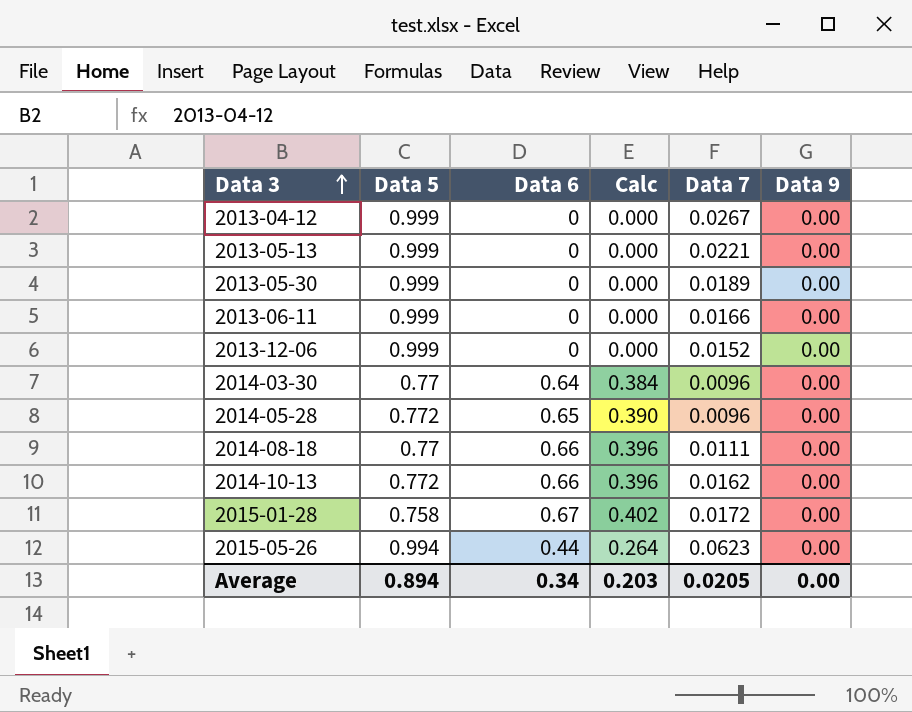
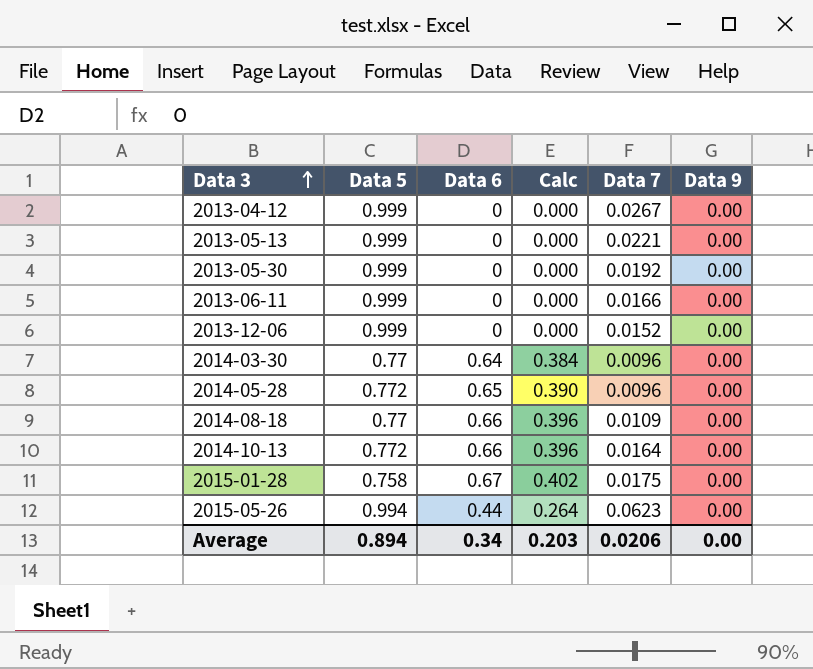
2013-05-30 | Data 7: 0.0189 -> 0.0192
2014-08-18 | Data 7: 0.0111 -> 0.0109
2014-10-13 | Data 7: 0.0162 -> 0.0164
2015-01-28 | Data 7: 0.0172 -> 0.0175
Average | Data 7: 0.0205 -> 0.0206

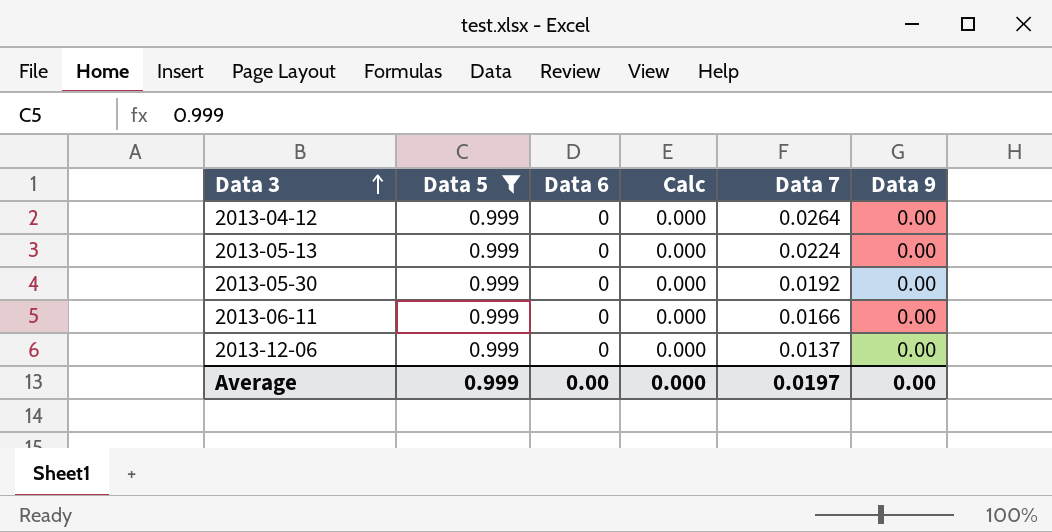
filter: none -> Data 5 = 0.999
2013-04-12 | Data 7: 0.0267 -> 0.0264
2013-05-13 | Data 7: 0.0221 -> 0.0224
2013-12-06 | Data 7: 0.0152 -> 0.0137
Average | Data 5: 0.894 -> 0.999
Average | Data 6: 0.34 -> 0.00
Average | Calc: 0.203 -> 0.000
Average | Data 7: 0.0206 -> 0.0197

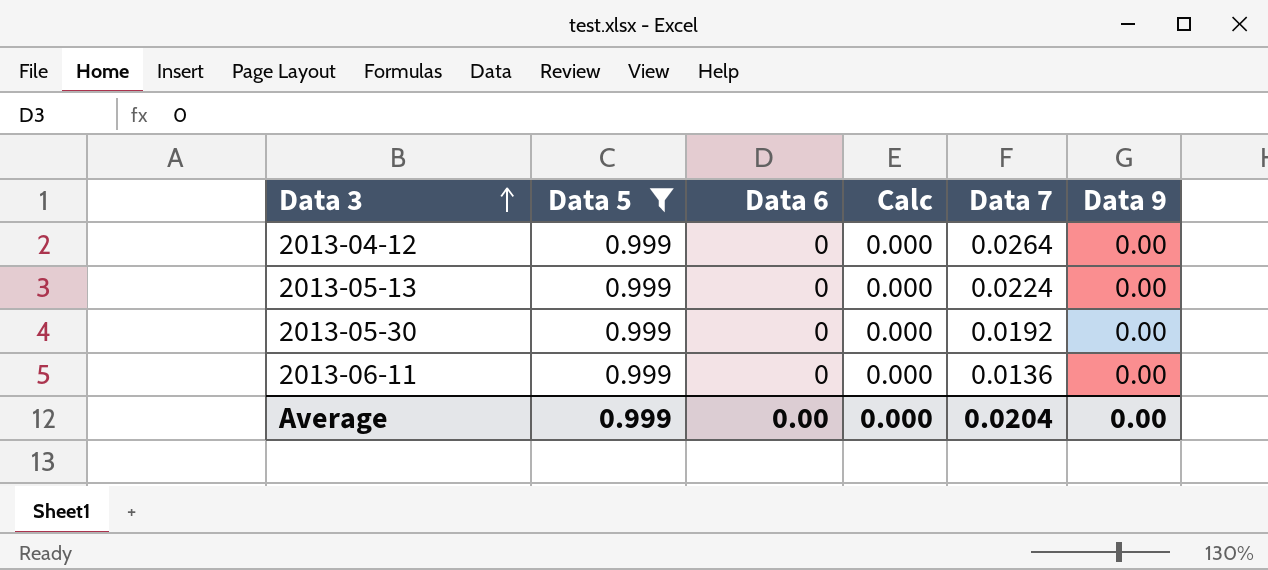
row 2013-12-06: 0.999 | 0 | 0.000 | 0.0137 | 0.00 -> none
2013-06-11 | Data 7: 0.0166 -> 0.0136
Average | Data 7: 0.0197 -> 0.0204

